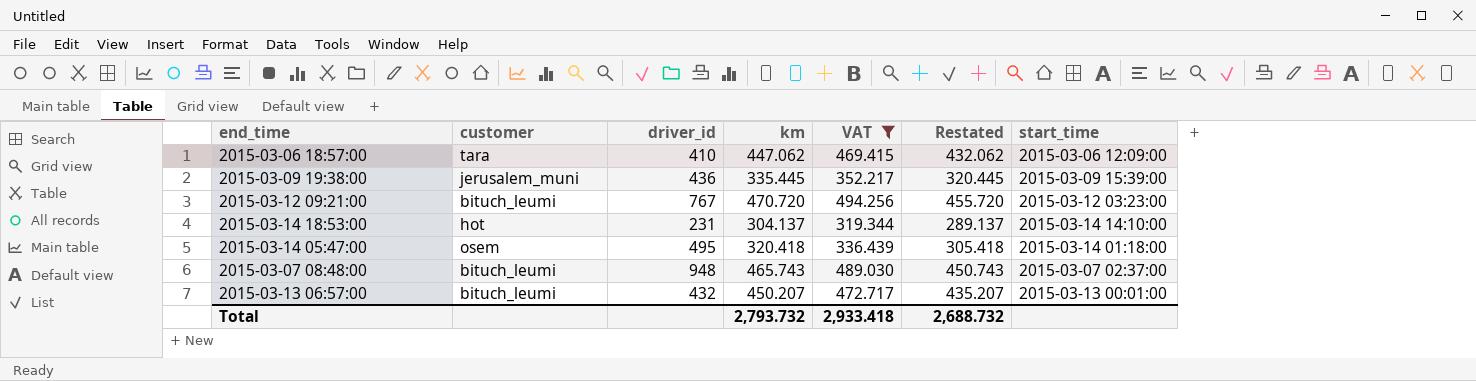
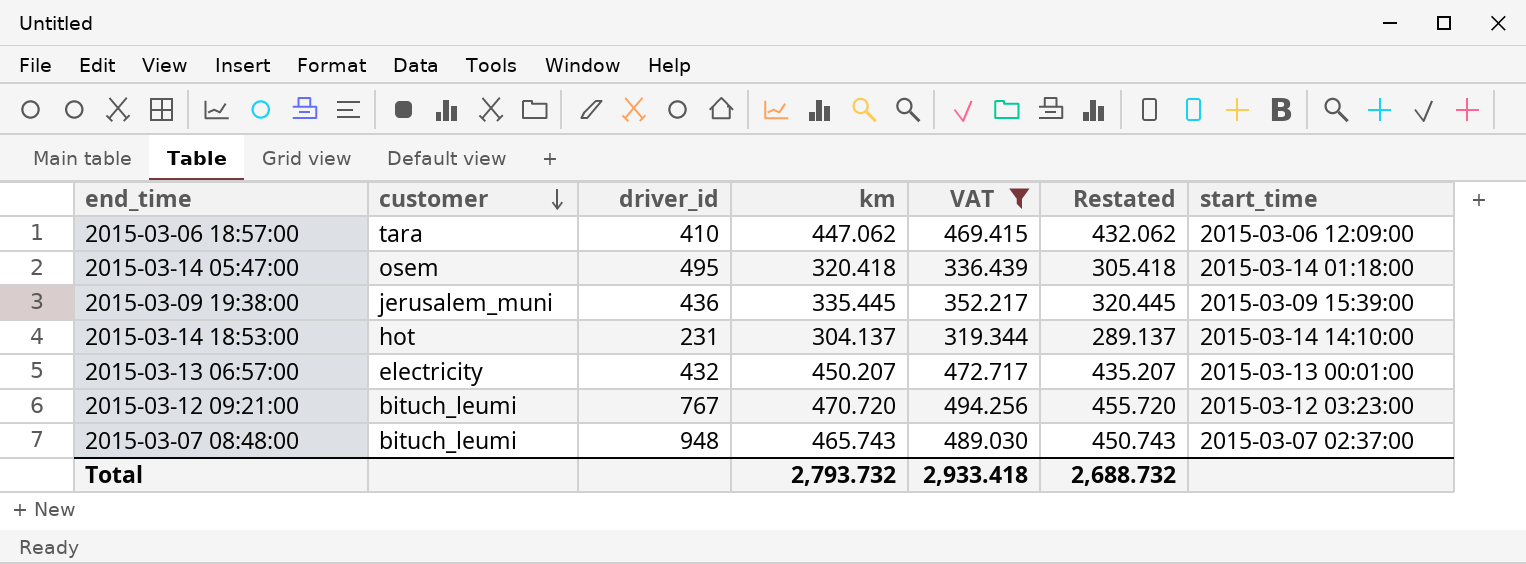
row order: none -> customer descending
2015-03-13 06:57:00 | customer: bituch_leumi -> electricity

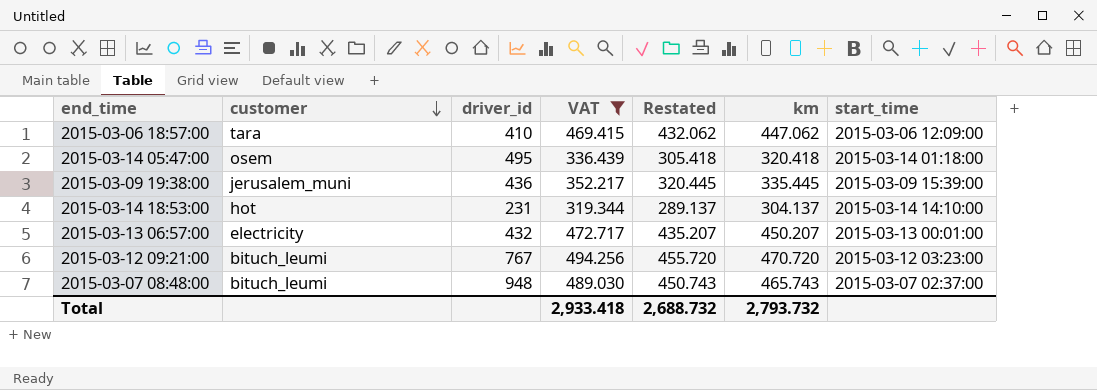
column km | position: 4 -> 6

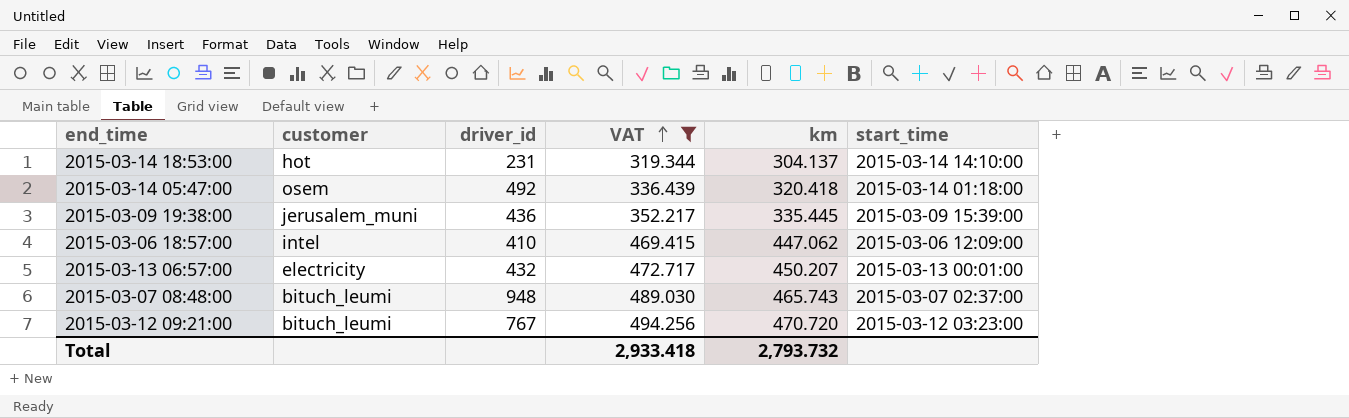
row order: customer descending -> VAT ascending
column Restated | formula: [km] - 15 -> none
2015-03-14 05:47:00 | driver_id: 495 -> 492
2015-03-06 18:57:00 | customer: tara -> intel

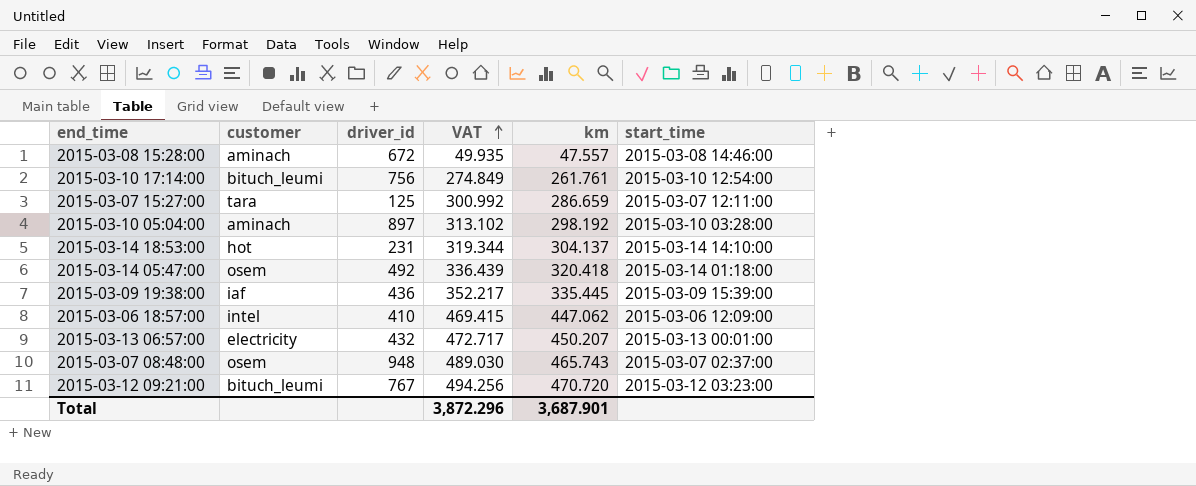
filter: VAT >= 319.344 -> none
2015-03-09 19:38:00 | customer: jerusalem_muni -> iaf
2015-03-07 08:48:00 | customer: bituch_leumi -> osem
Total | VAT: 2,933.418 -> 3,872.296
Total | km: 2,793.732 -> 3,687.901

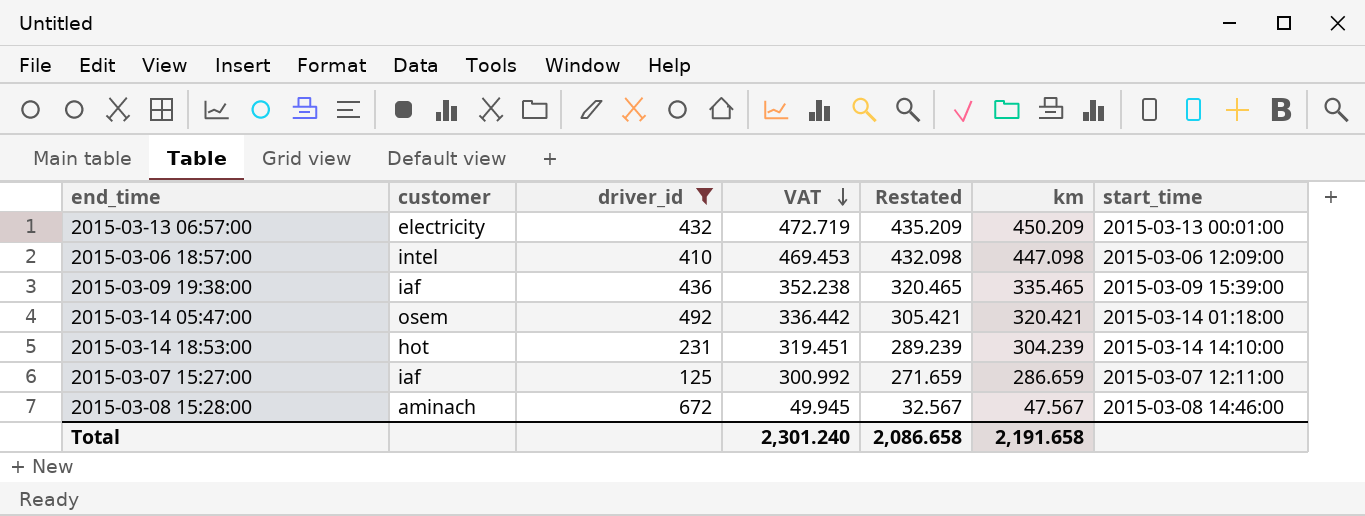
filter: none -> driver_id <= 672
row order: VAT ascending -> VAT descending
column Restated | formula: none -> [km] - 15
2015-03-13 06:57:00 | VAT: 472.717 -> 472.719
2015-03-13 06:57:00 | km: 450.207 -> 450.209
2015-03-06 18:57:00 | VAT: 469.415 -> 469.453
2015-03-06 18:57:00 | km: 447.062 -> 447.098
2015-03-09 19:38:00 | VAT: 352.217 -> 352.238
2015-03-09 19:38:00 | km: 335.445 -> 335.465
2015-03-14 05:47:00 | VAT: 336.439 -> 336.442
2015-03-14 05:47:00 | km: 320.418 -> 320.421
2015-03-14 18:53:00 | VAT: 319.344 -> 319.451
2015-03-14 18:53:00 | km: 304.137 -> 304.239
2015-03-07 15:27:00 | customer: tara -> iaf
2015-03-08 15:28:00 | VAT: 49.935 -> 49.945
2015-03-08 15:28:00 | km: 47.557 -> 47.567
Total | VAT: 3,872.296 -> 2,301.240
Total | km: 3,687.901 -> 2,191.658

